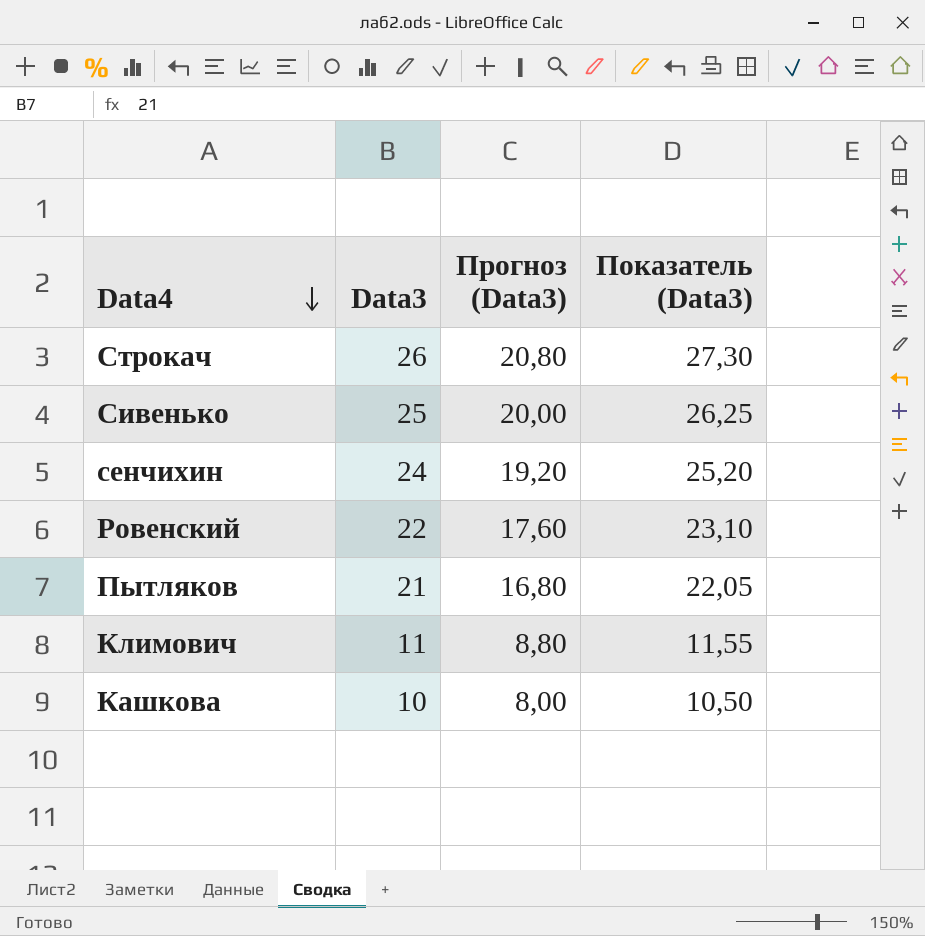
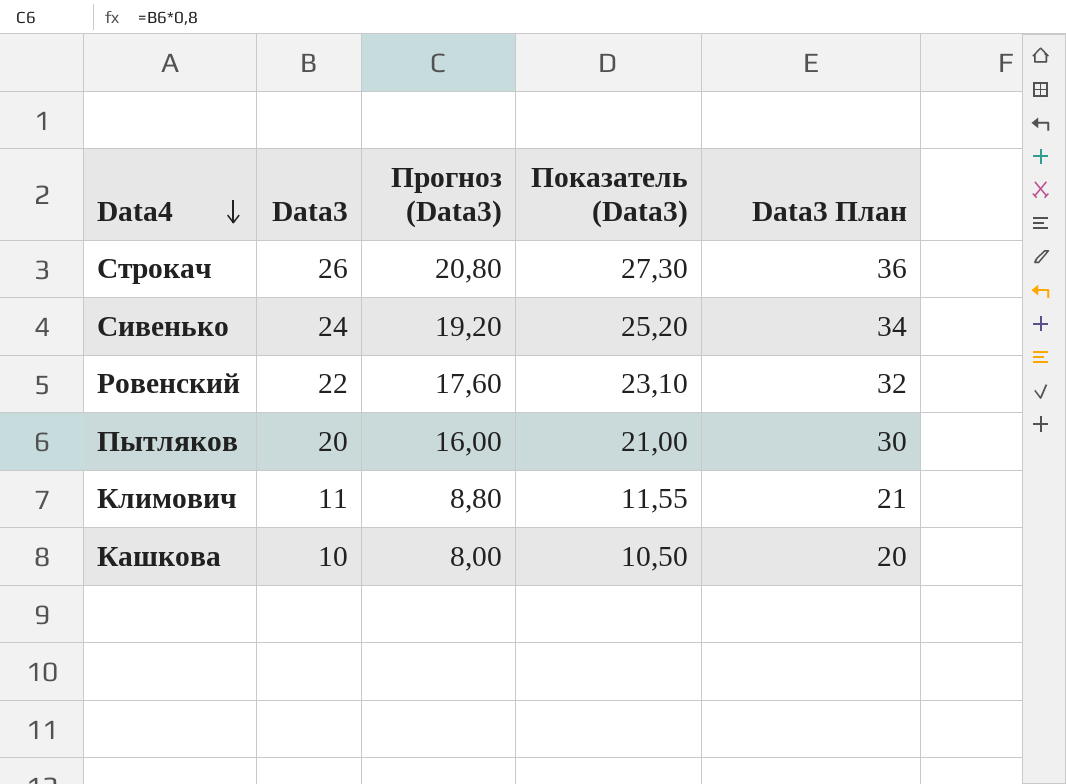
column Data3 План | formula: none -> [Data3] + 10
row сенчихин: 24 | 19,20 | 25,20 -> none
Сивенько | Data3: 25 -> 24
Сивенько | Прогноз (Data3): 20,00 -> 19,20
Сивенько | Показатель (Data3): 26,25 -> 25,20
Пытляков | Data3: 21 -> 20
Пытляков | Прогноз (Data3): 16,80 -> 16,00
Пытляков | Показатель (Data3): 22,05 -> 21,00

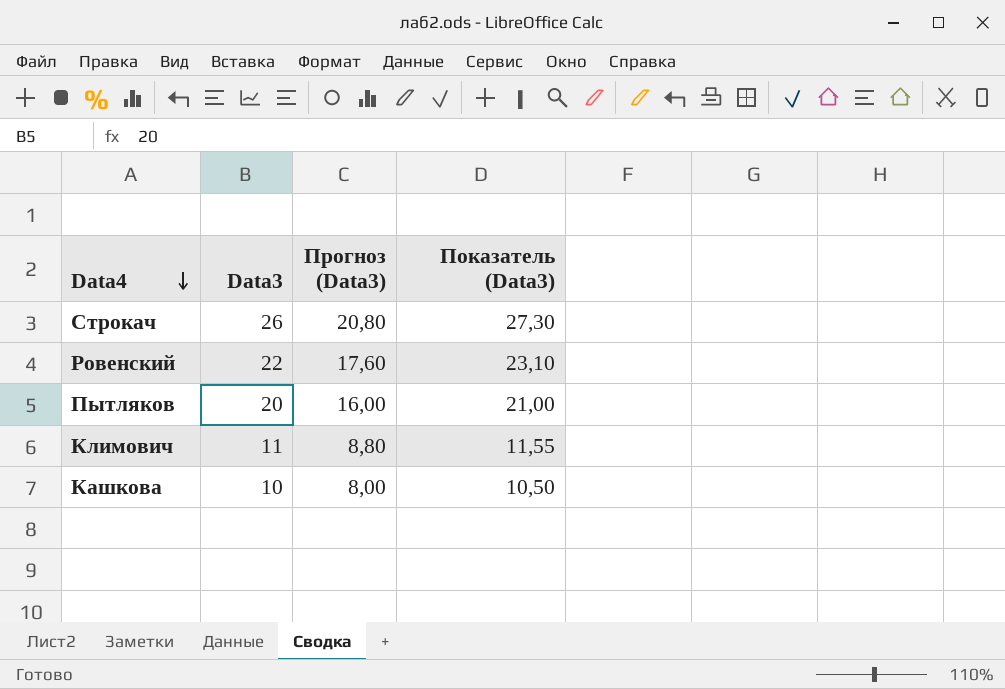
column Data3 План | formula: [Data3] + 10 -> none
row Сивенько: 24 | 19,20 | 25,20 | 34 -> none

